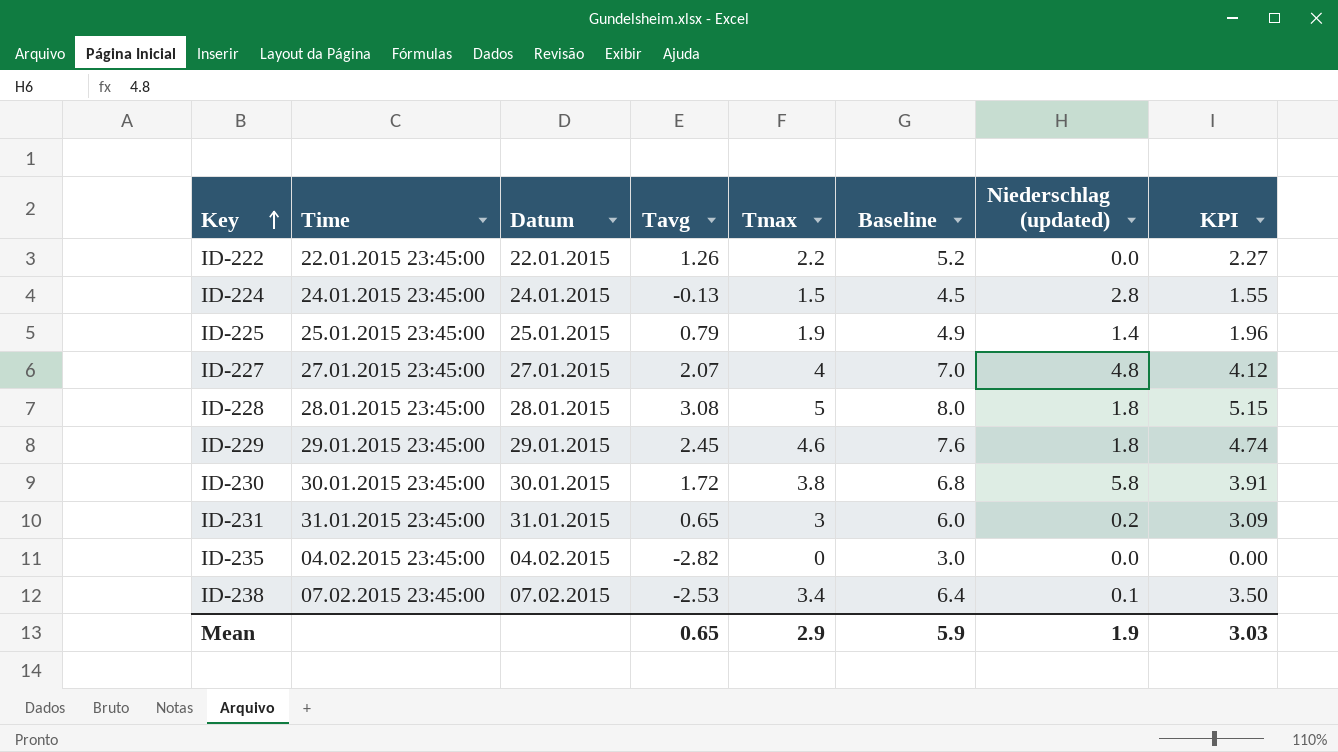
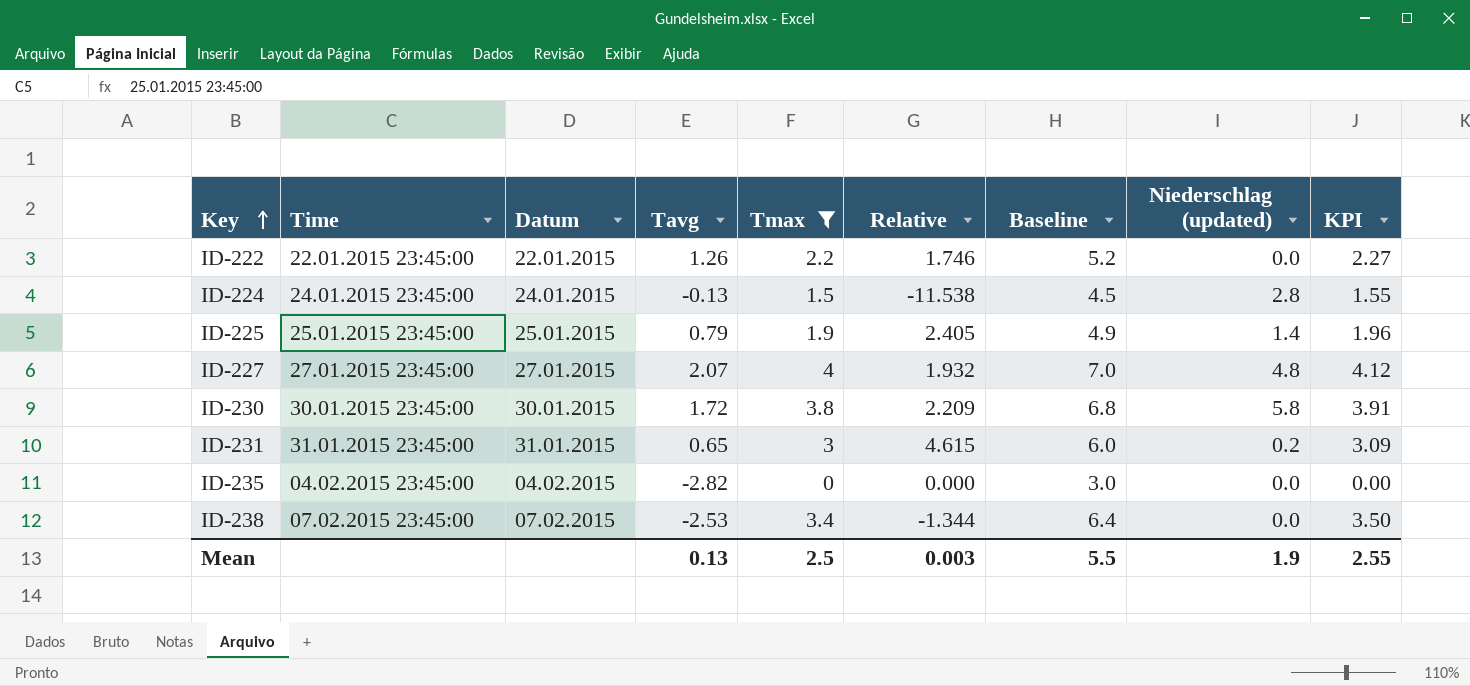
filter: none -> Tmax <= 4
column Relative | formula: none -> [Tmax] / [Tavg]
ID-238 | Niederschlag (updated): 0.1 -> 0.0
Mean | Tavg: 0.65 -> 0.13
Mean | Tmax: 2.9 -> 2.5
Mean | Baseline: 5.9 -> 5.5
Mean | KPI: 3.03 -> 2.55

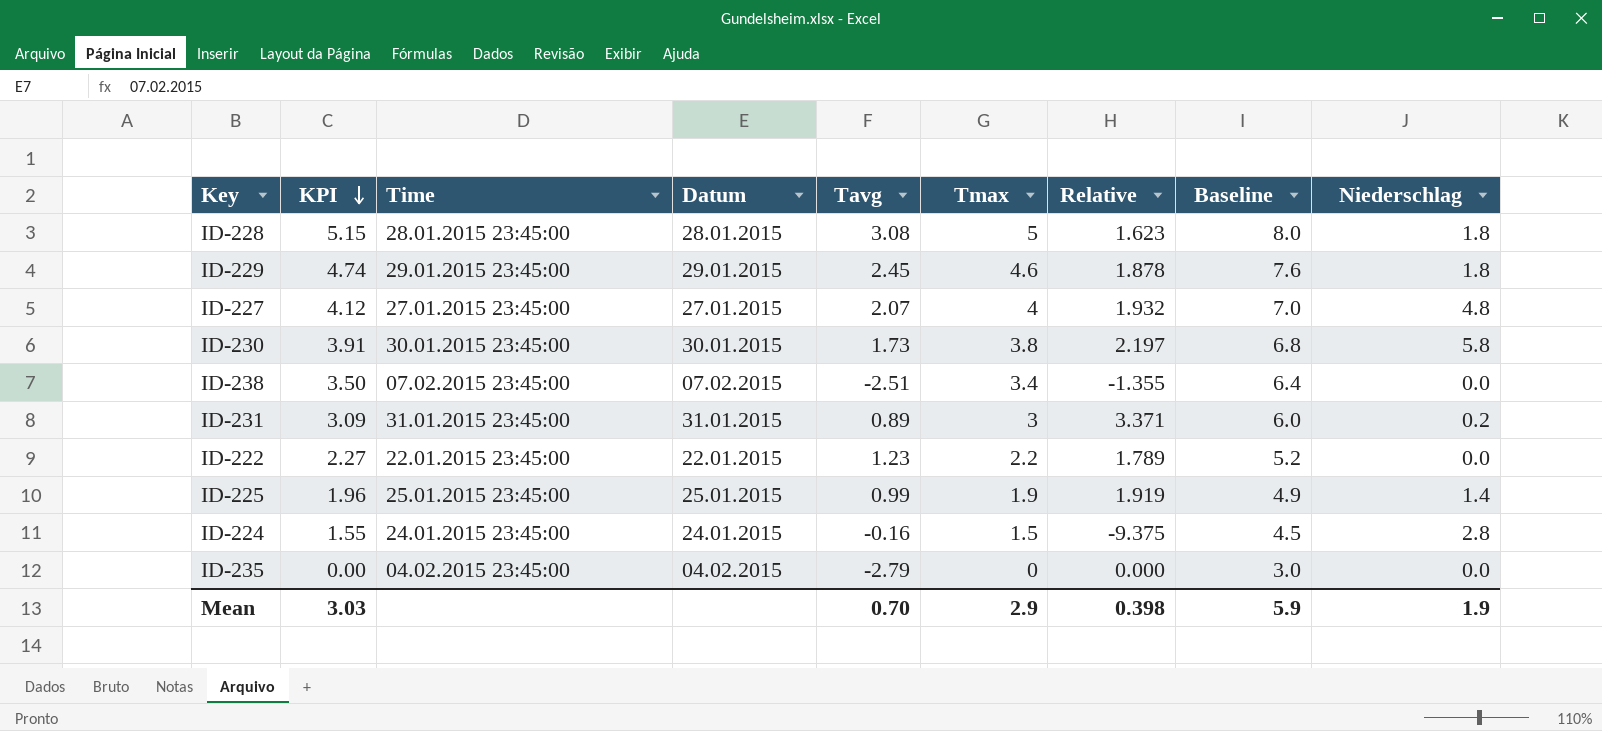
filter: Tmax <= 4 -> none
row order: Key ascending -> KPI descending
column KPI | position: 9 -> 2
column name: Niederschlag (updated) -> Niederschlag
ID-230 | Tavg: 1.72 -> 1.73
ID-230 | Relative: 2.209 -> 2.197
ID-238 | Tavg: -2.53 -> -2.51
ID-238 | Relative: -1.344 -> -1.355
ID-231 | Tavg: 0.65 -> 0.89
ID-231 | Relative: 4.615 -> 3.371
ID-222 | Tavg: 1.26 -> 1.23
ID-222 | Relative: 1.746 -> 1.789
ID-225 | Tavg: 0.79 -> 0.99
ID-225 | Relative: 2.405 -> 1.919
ID-224 | Tavg: -0.13 -> -0.16
ID-224 | Relative: -11.538 -> -9.375
ID-235 | Tavg: -2.82 -> -2.79
Mean | KPI: 2.55 -> 3.03
Mean | Tavg: 0.13 -> 0.70
Mean | Tmax: 2.5 -> 2.9
Mean | Relative: 0.003 -> 0.398
Mean | Baseline: 5.5 -> 5.9

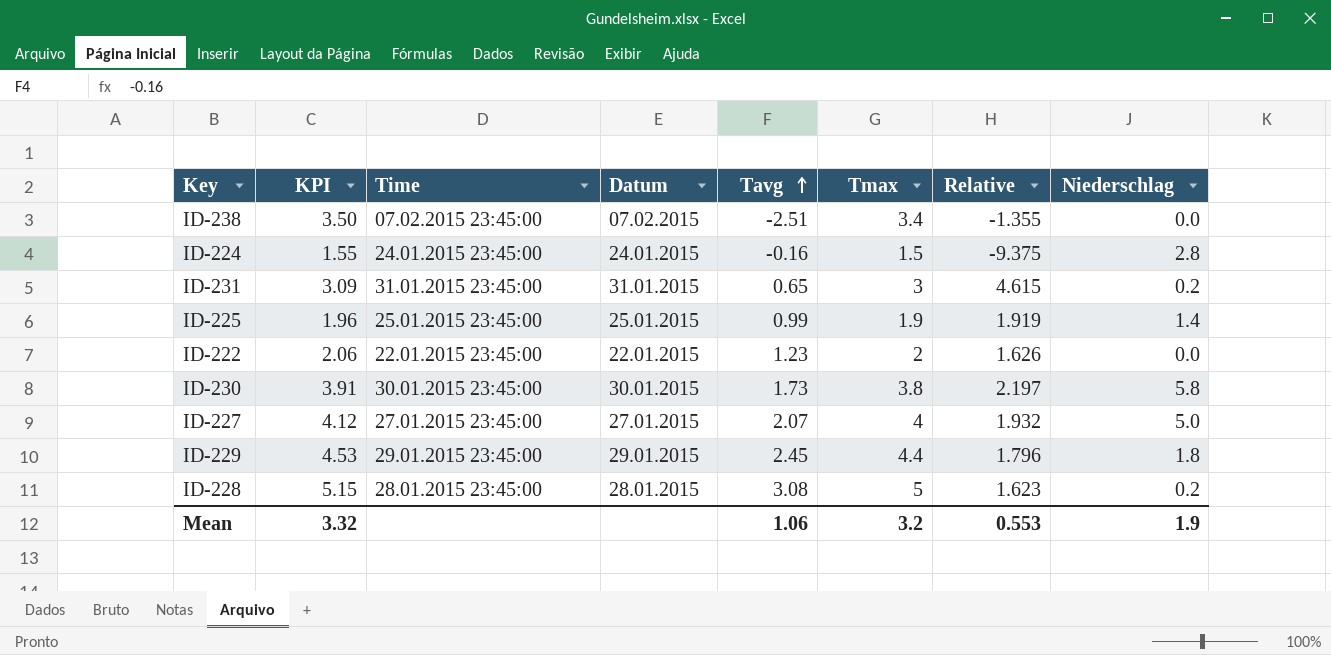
row order: KPI descending -> Tavg ascending
column Baseline | formula: [Tmax] + 3 -> none
row ID-235: 0.00 | 04.02.2015 23:45:00 | 04.02.2015 | -2.79 | 0 | 0.000 | 3.0 | 0.0 -> none
ID-231 | Tavg: 0.89 -> 0.65
ID-231 | Relative: 3.371 -> 4.615
ID-222 | KPI: 2.27 -> 2.06
ID-222 | Tmax: 2.2 -> 2
ID-222 | Relative: 1.789 -> 1.626
ID-227 | Niederschlag: 4.8 -> 5.0
ID-229 | KPI: 4.74 -> 4.53
ID-229 | Tmax: 4.6 -> 4.4
ID-229 | Relative: 1.878 -> 1.796
ID-228 | Niederschlag: 1.8 -> 0.2
Mean | KPI: 3.03 -> 3.32
Mean | Tavg: 0.70 -> 1.06
Mean | Tmax: 2.9 -> 3.2
Mean | Relative: 0.398 -> 0.553

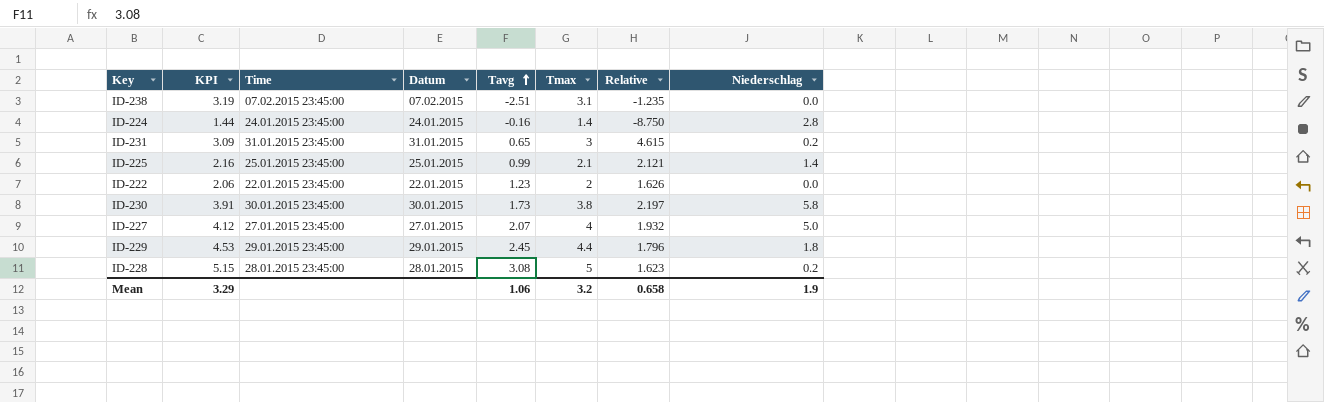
ID-238 | KPI: 3.50 -> 3.19
ID-238 | Tmax: 3.4 -> 3.1
ID-238 | Relative: -1.355 -> -1.235
ID-224 | KPI: 1.55 -> 1.44
ID-224 | Tmax: 1.5 -> 1.4
ID-224 | Relative: -9.375 -> -8.750
ID-225 | KPI: 1.96 -> 2.16
ID-225 | Tmax: 1.9 -> 2.1
ID-225 | Relative: 1.919 -> 2.121
Mean | KPI: 3.32 -> 3.29
Mean | Relative: 0.553 -> 0.658

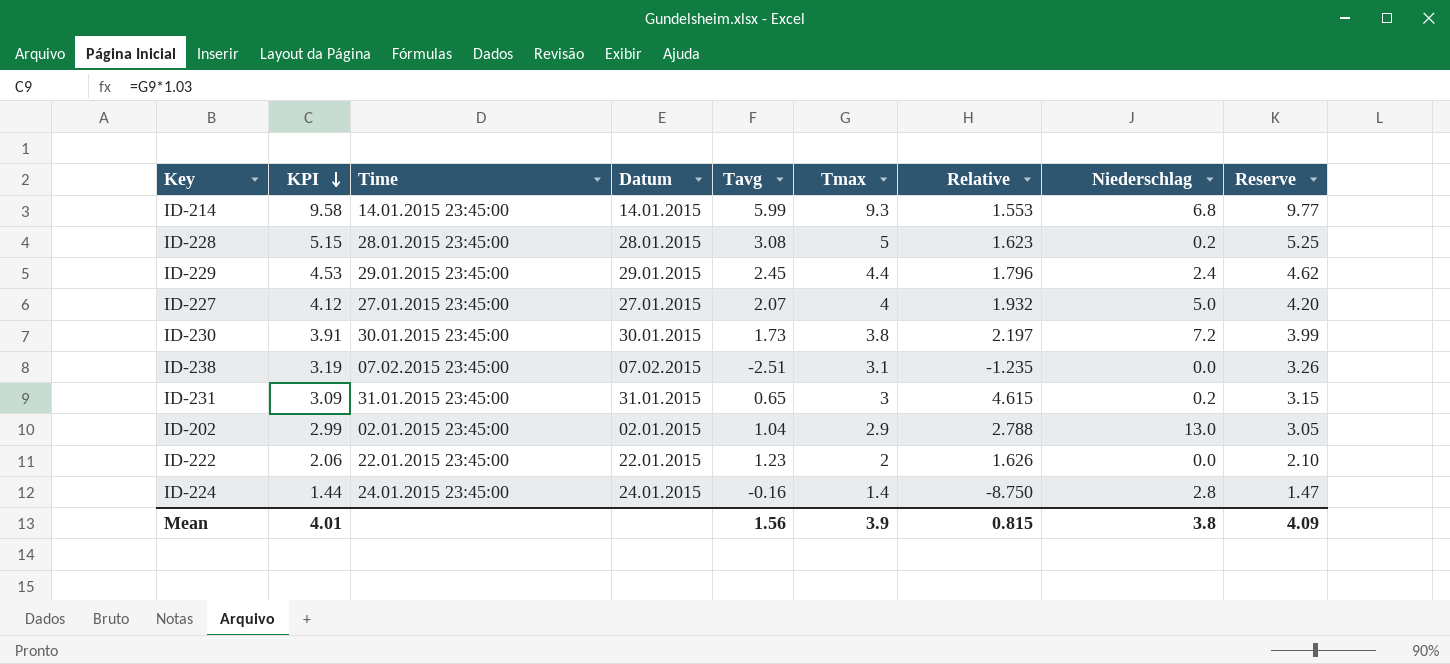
row order: Tavg ascending -> KPI descending
column Reserve | formula: none -> [Tmax] * 1.05
row ID-225: 2.16 | 25.01.2015 23:45:00 | 25.01.2015 | 0.99 | 2.1 | 2.121 | 1.4 -> none
row ID-214: none -> 9.58 | 14.01.2015 23:45:00 | 14.01.2015 | 5.99 | 9.3 | 1.553 | 6.8 | 9.77
ID-229 | Niederschlag: 1.8 -> 2.4
ID-230 | Niederschlag: 5.8 -> 7.2
row ID-202: none -> 2.99 | 02.01.2015 23:45:00 | 02.01.2015 | 1.04 | 2.9 | 2.788 | 13.0 | 3.05
Mean | KPI: 3.29 -> 4.01
Mean | Tavg: 1.06 -> 1.56
Mean | Tmax: 3.2 -> 3.9
Mean | Relative: 0.658 -> 0.815
Mean | Niederschlag: 1.9 -> 3.8

